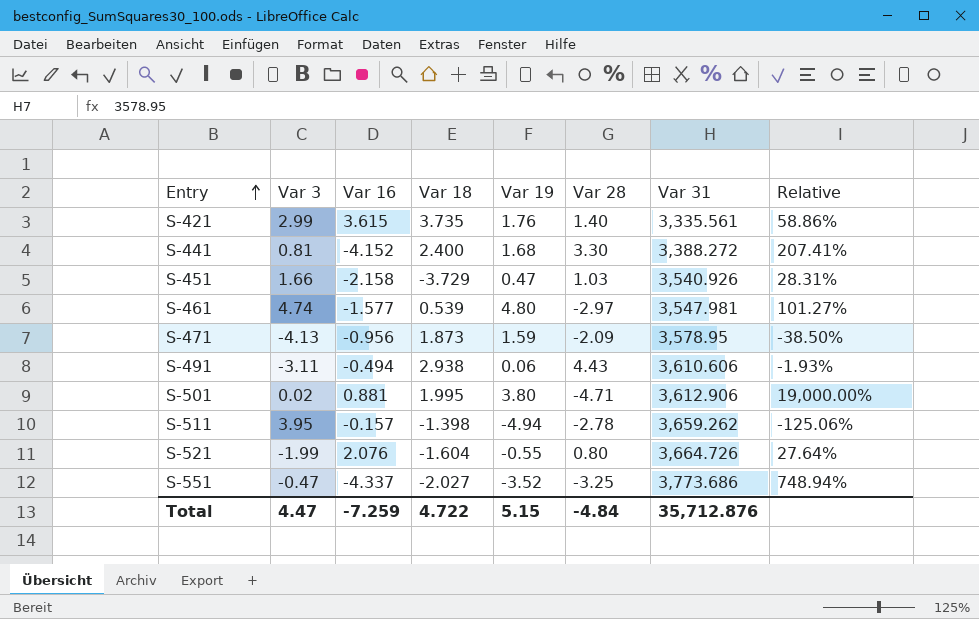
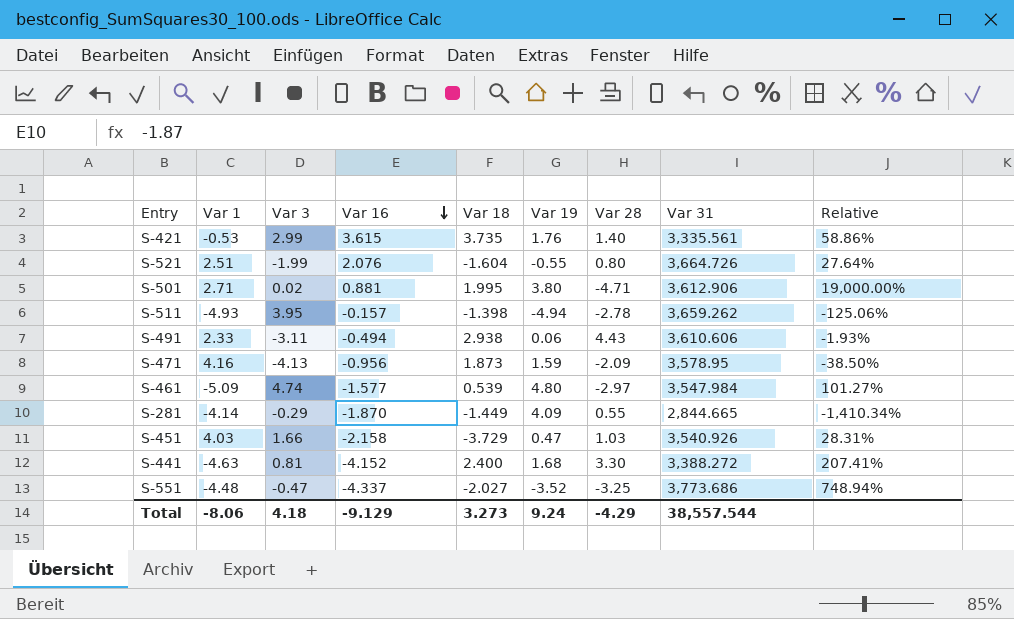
row order: Entry ascending -> Var 16 descending
column Var 1 | position: none -> 2
S-461 | Var 31: 3,547.981 -> 3,547.984
row S-281: none -> -4.14 | -0.29 | -1.870 | -1.449 | 4.09 | 0.55 | 2,844.665 | -1,410.34%
Total | Var 3: 4.47 -> 4.18
Total | Var 16: -7.259 -> -9.129
Total | Var 18: 4.722 -> 3.273
Total | Var 19: 5.15 -> 9.24
Total | Var 28: -4.84 -> -4.29
Total | Var 31: 35,712.876 -> 38,557.544

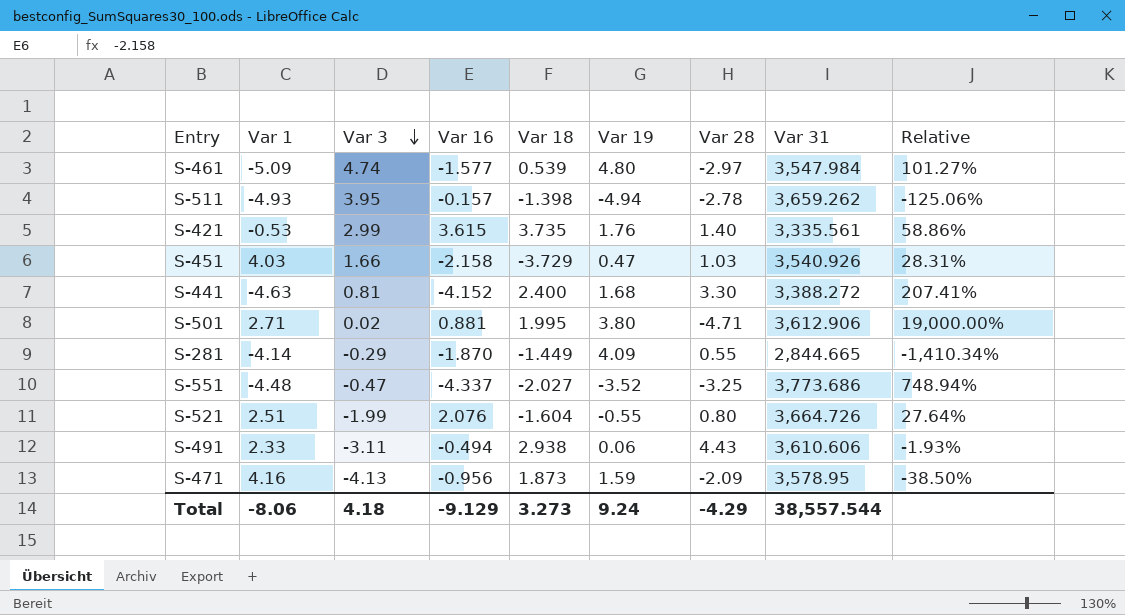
row order: Var 16 descending -> Var 3 descending

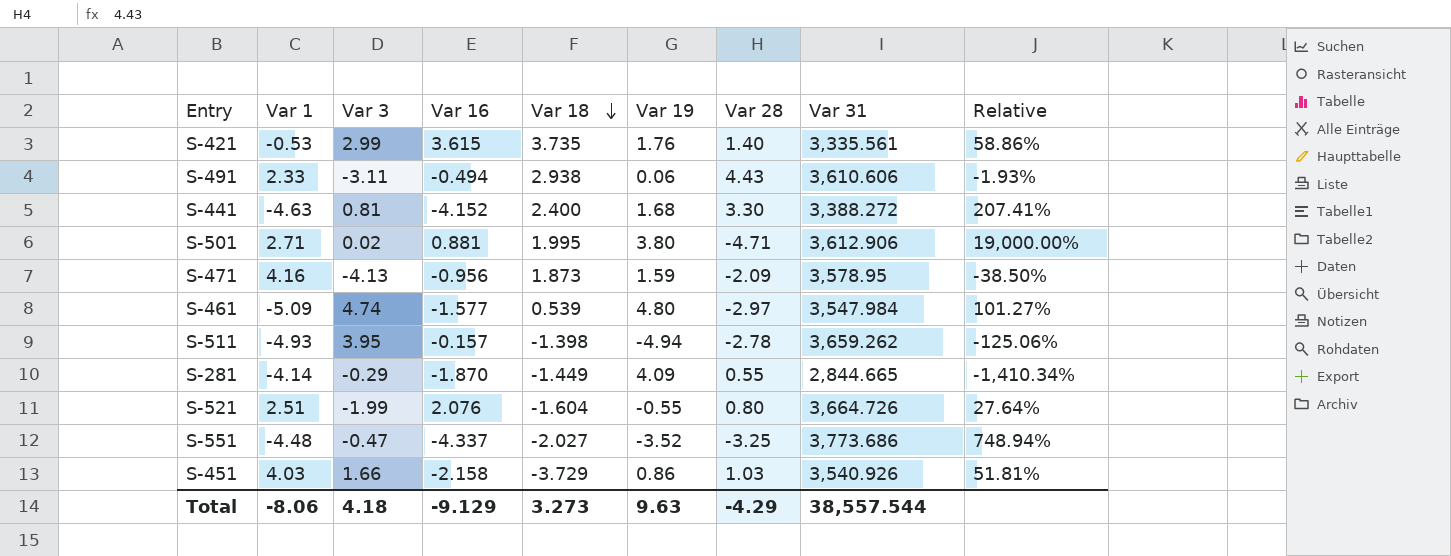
row order: Var 3 descending -> Var 18 descending
S-451 | Var 19: 0.47 -> 0.86
S-451 | Relative: 28.31% -> 51.81%
Total | Var 19: 9.24 -> 9.63

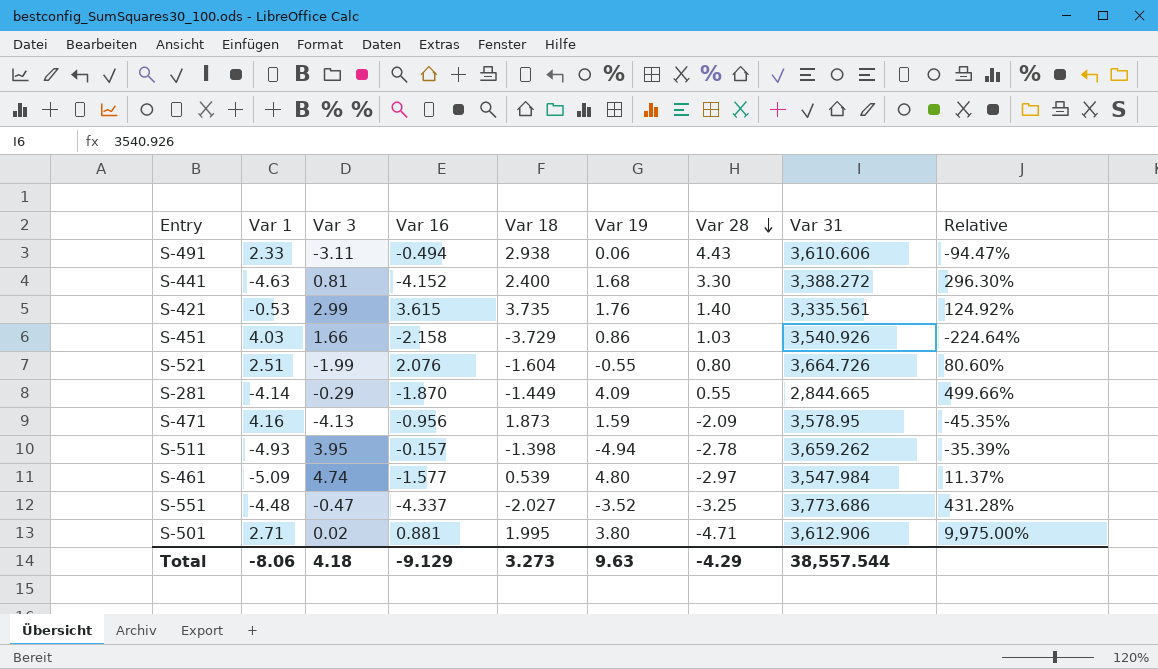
row order: Var 18 descending -> Var 28 descending
column Relative | formula: [Var 19] / [Var 3] -> [Var 18] / [Var 3]

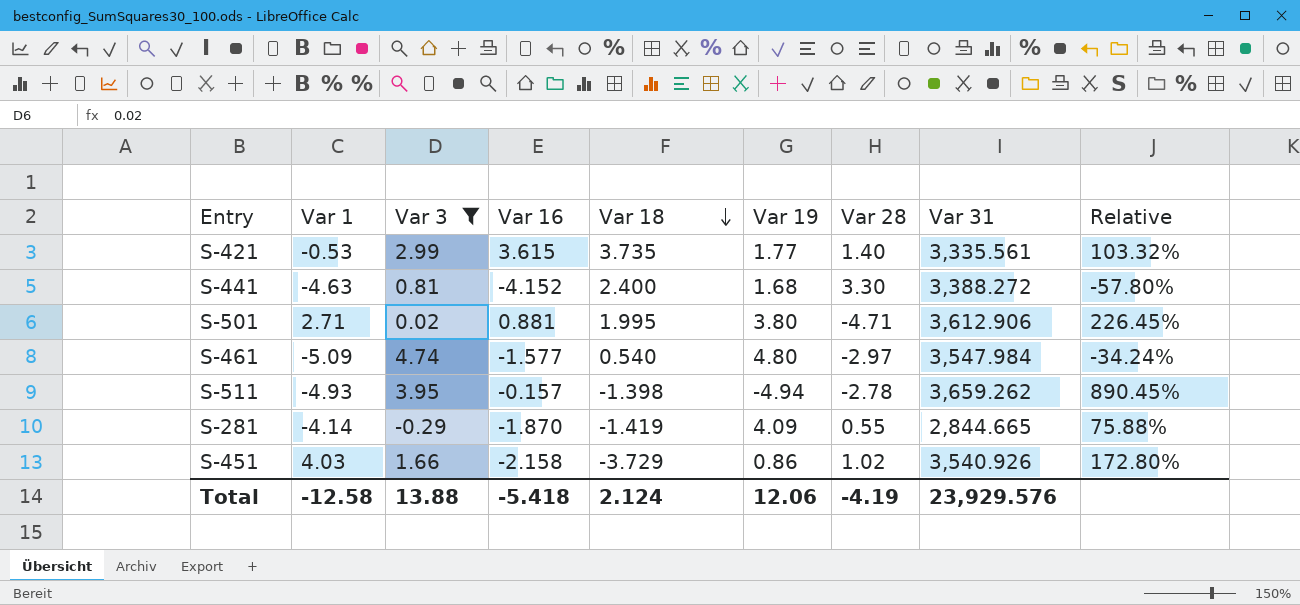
filter: none -> Var 3 >= -0.29
row order: Var 28 descending -> Var 18 descending
column Relative | formula: [Var 18] / [Var 3] -> [Var 18] / [Var 16]
S-421 | Var 19: 1.76 -> 1.77
S-461 | Var 18: 0.539 -> 0.540
S-281 | Var 18: -1.449 -> -1.419
S-451 | Var 28: 1.03 -> 1.02
Total | Var 1: -8.06 -> -12.58
Total | Var 3: 4.18 -> 13.88
Total | Var 16: -9.129 -> -5.418
Total | Var 18: 3.273 -> 2.124
Total | Var 19: 9.63 -> 12.06
Total | Var 28: -4.29 -> -4.19
Total | Var 31: 38,557.544 -> 23,929.576

